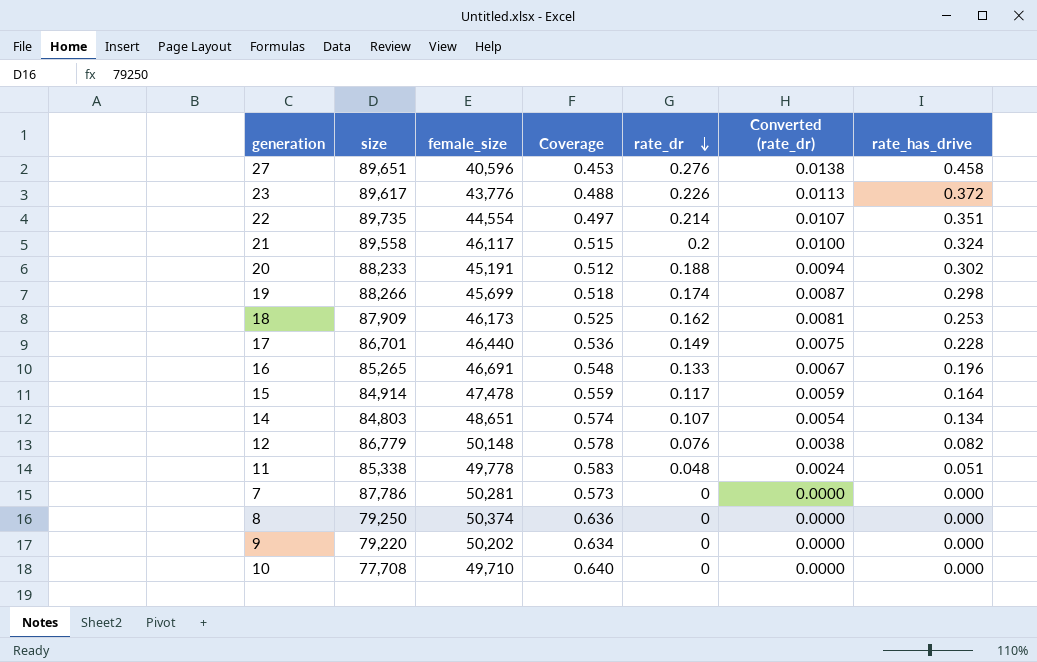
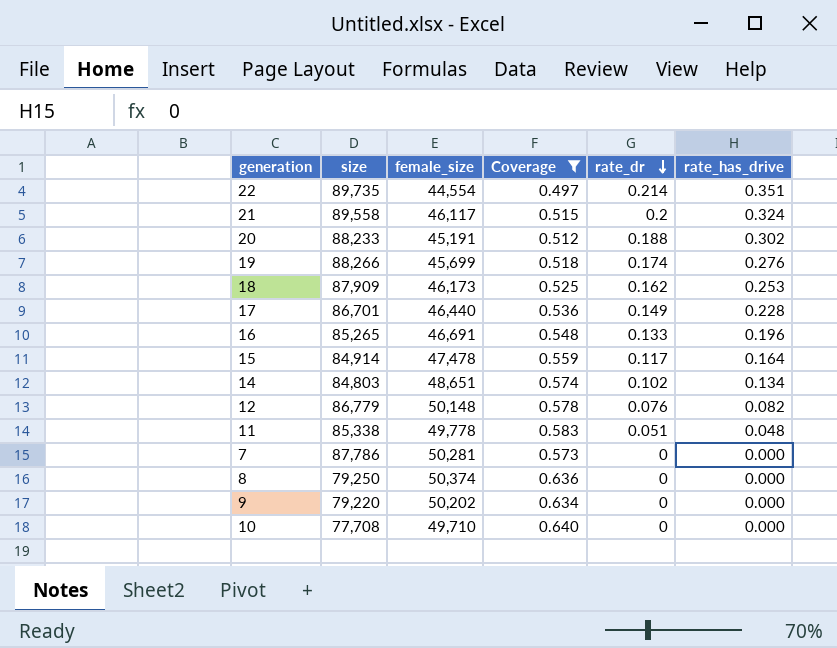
filter: none -> Coverage >= 0.497
column Converted (rate_dr) | formula: [rate_dr] * 0.05 -> none
19 | rate_has_drive: 0.298 -> 0.276
14 | rate_dr: 0.107 -> 0.102
11 | rate_dr: 0.048 -> 0.051
11 | rate_has_drive: 0.051 -> 0.048

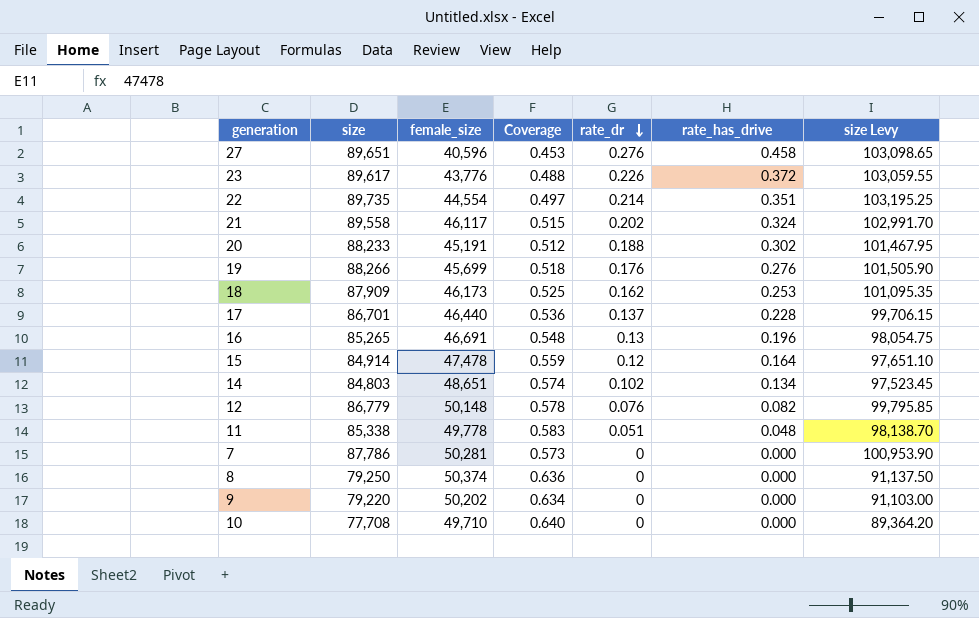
filter: Coverage >= 0.497 -> none
column size Levy | formula: none -> [size] * 1.15
21 | rate_dr: 0.2 -> 0.202
19 | rate_dr: 0.174 -> 0.176
17 | rate_dr: 0.149 -> 0.137
16 | rate_dr: 0.133 -> 0.13
15 | rate_dr: 0.117 -> 0.12

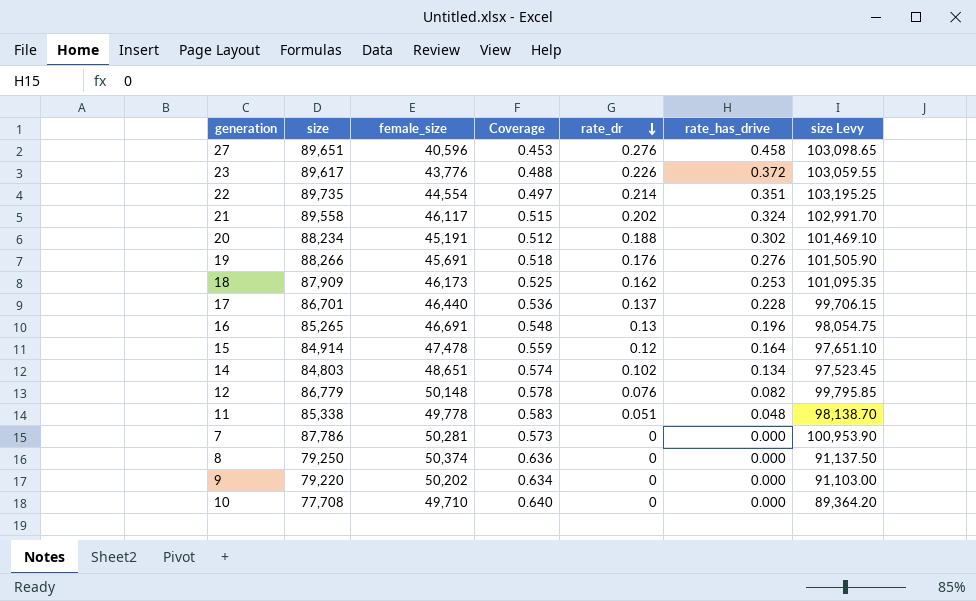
20 | size: 88,233 -> 88,234
20 | size Levy: 101,467.95 -> 101,469.10
19 | female_size: 45,699 -> 45,691

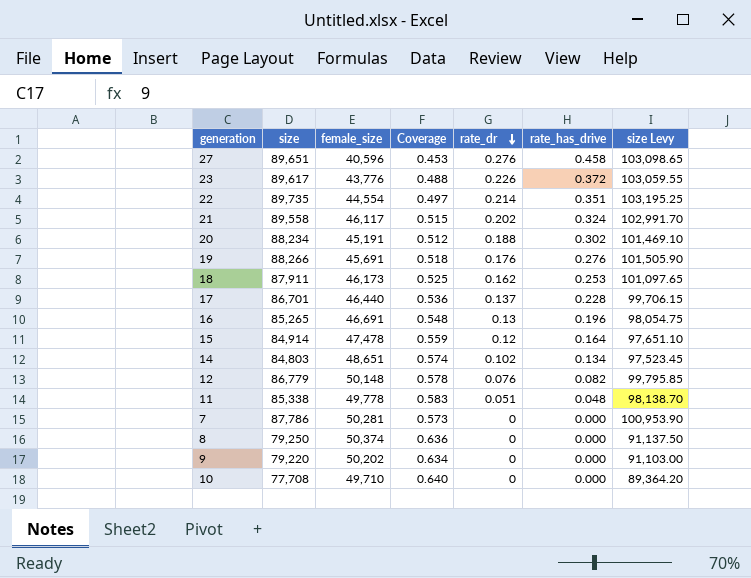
18 | size: 87,909 -> 87,911
18 | size Levy: 101,095.35 -> 101,097.65

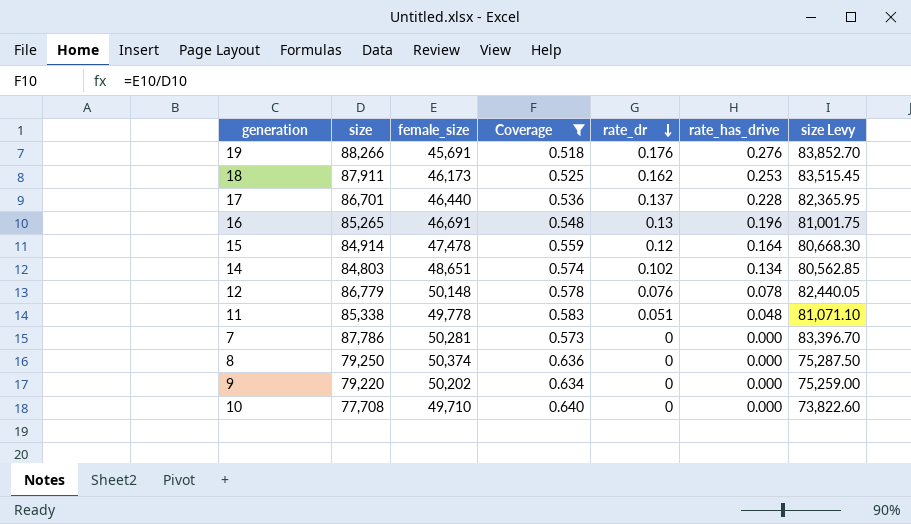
filter: none -> Coverage >= 0.518
column size Levy | formula: [size] * 1.15 -> [size] * 0.95
12 | rate_has_drive: 0.082 -> 0.078

